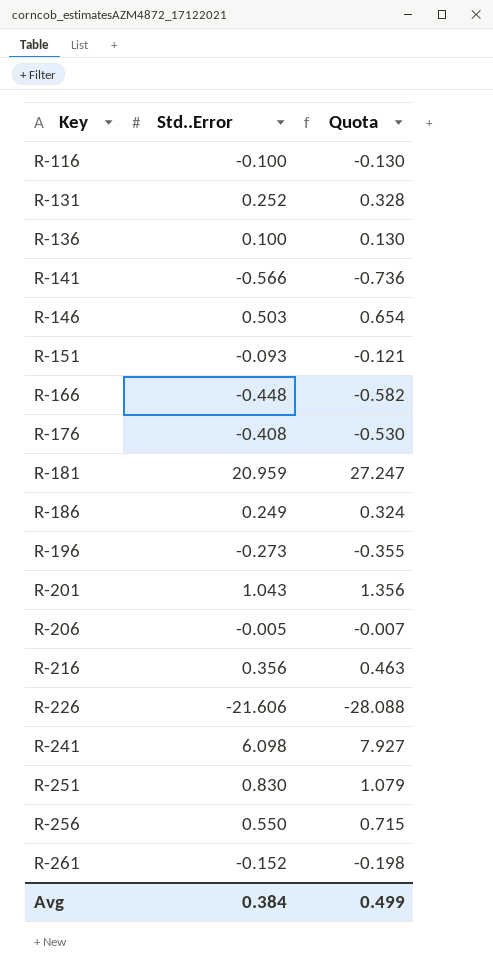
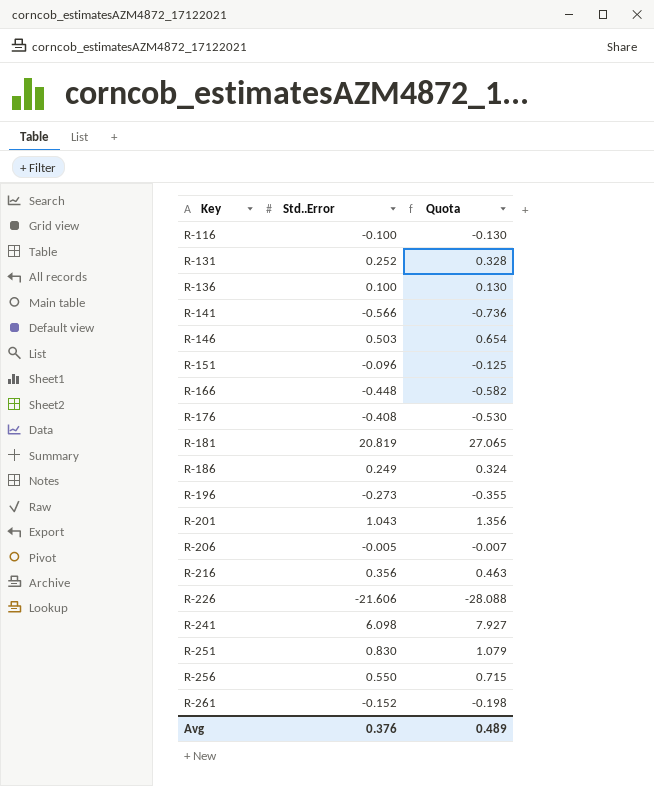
R-151 | Std..Error: -0.093 -> -0.096
R-151 | Quota: -0.121 -> -0.125
R-181 | Std..Error: 20.959 -> 20.819
R-181 | Quota: 27.247 -> 27.065
Avg | Std..Error: 0.384 -> 0.376
Avg | Quota: 0.499 -> 0.489

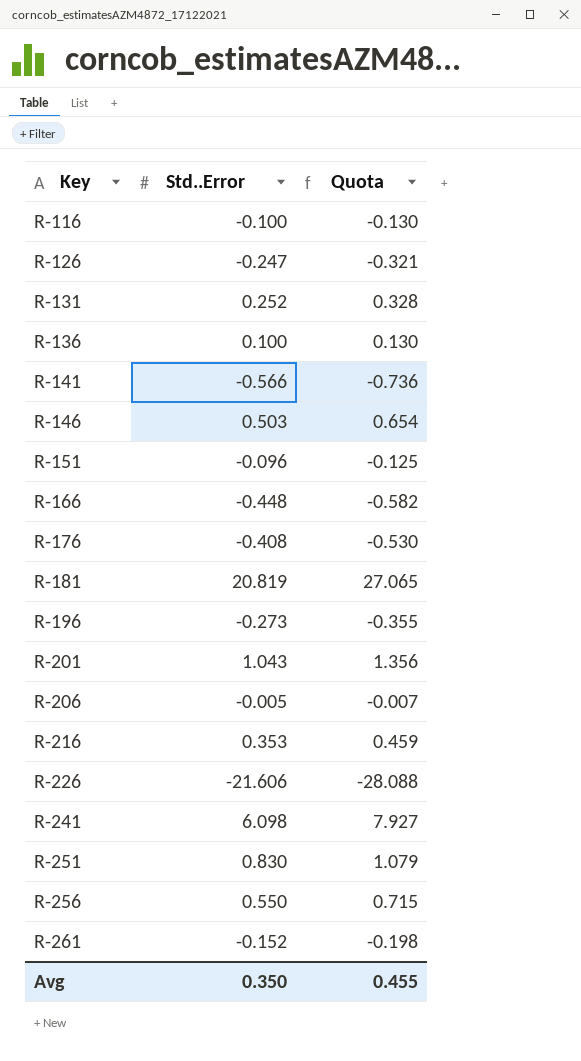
row R-186: 0.249 | 0.324 -> none
row R-126: none -> -0.247 | -0.321
R-216 | Std..Error: 0.356 -> 0.353
R-216 | Quota: 0.463 -> 0.459
Avg | Std..Error: 0.376 -> 0.350
Avg | Quota: 0.489 -> 0.455

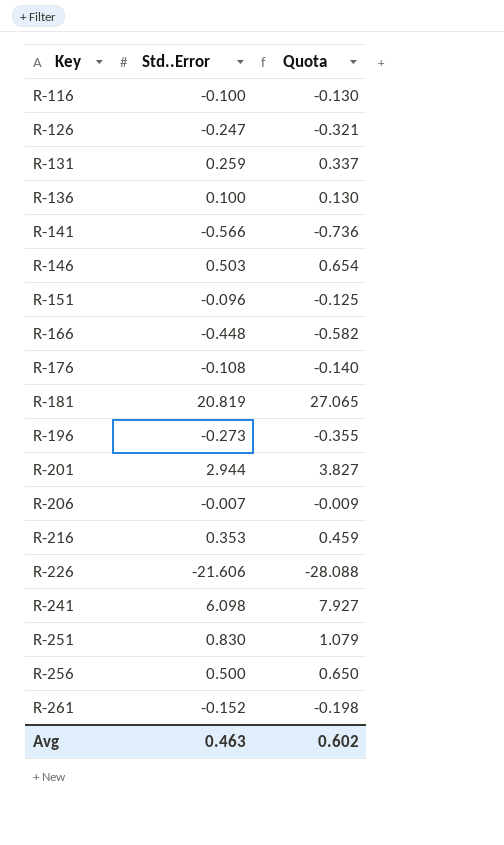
R-131 | Std..Error: 0.252 -> 0.259
R-131 | Quota: 0.328 -> 0.337
R-176 | Std..Error: -0.408 -> -0.108
R-176 | Quota: -0.530 -> -0.140
R-201 | Std..Error: 1.043 -> 2.944
R-201 | Quota: 1.356 -> 3.827
R-206 | Std..Error: -0.005 -> -0.007
R-206 | Quota: -0.007 -> -0.009
R-256 | Std..Error: 0.550 -> 0.500
R-256 | Quota: 0.715 -> 0.650
Avg | Std..Error: 0.350 -> 0.463
Avg | Quota: 0.455 -> 0.602

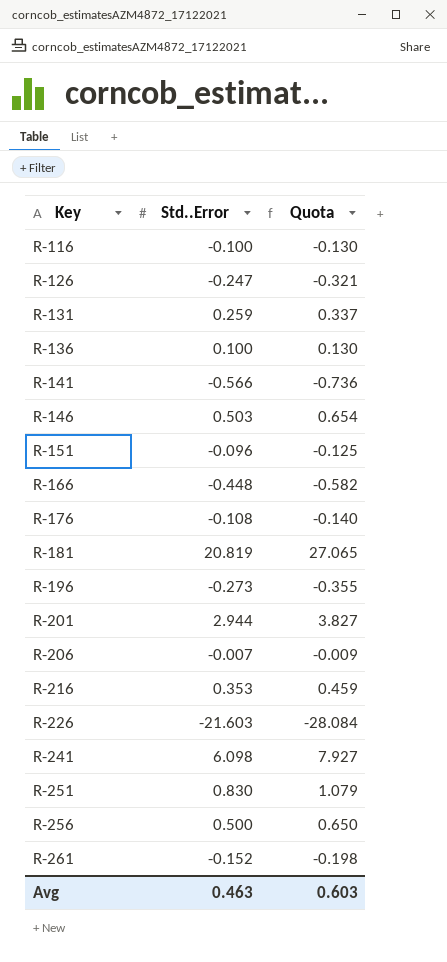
R-226 | Std..Error: -21.606 -> -21.603
R-226 | Quota: -28.088 -> -28.084
Avg | Quota: 0.602 -> 0.603

